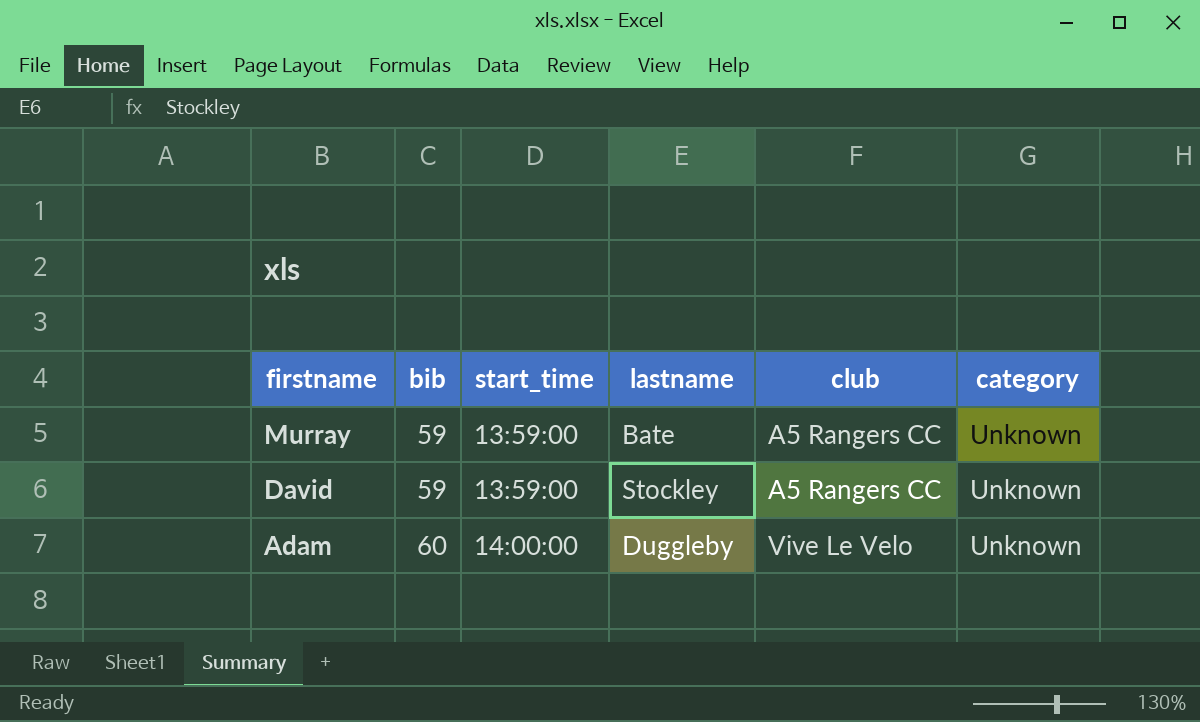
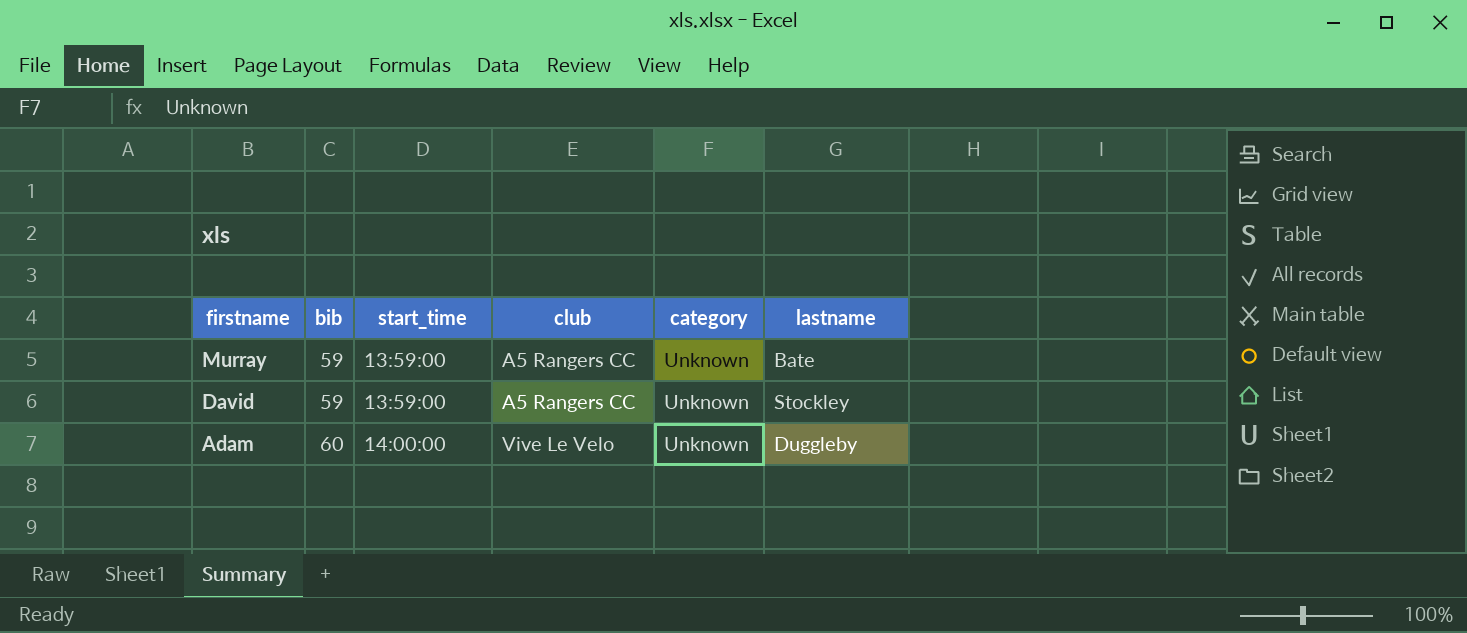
column lastname | position: 4 -> 6

